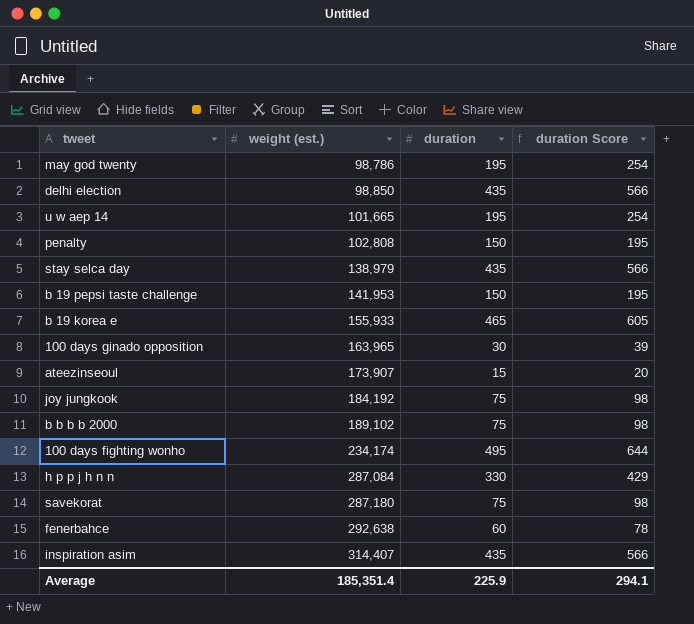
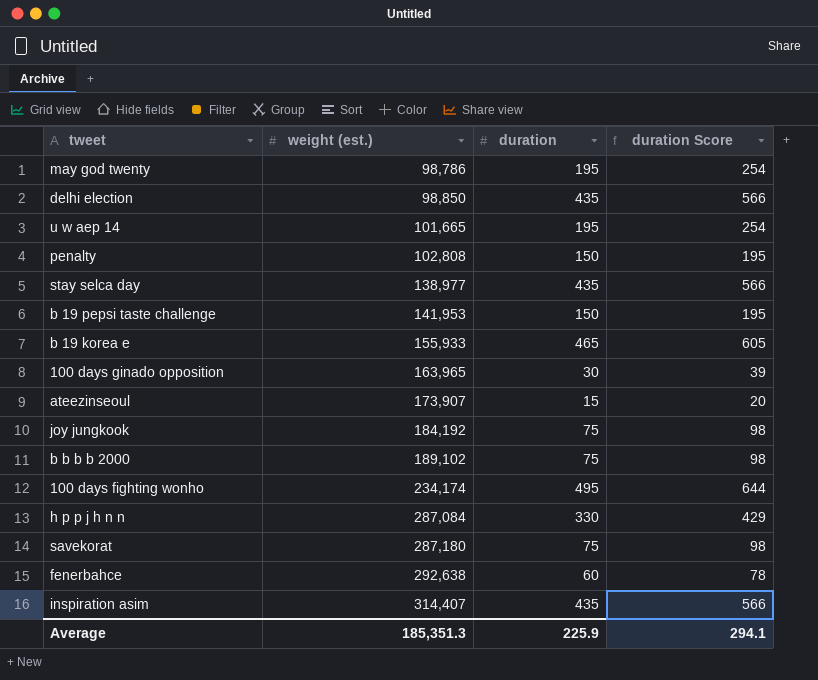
stay selca day | weight (est.): 138,979 -> 138,977
Average | weight (est.): 185,351.4 -> 185,351.3

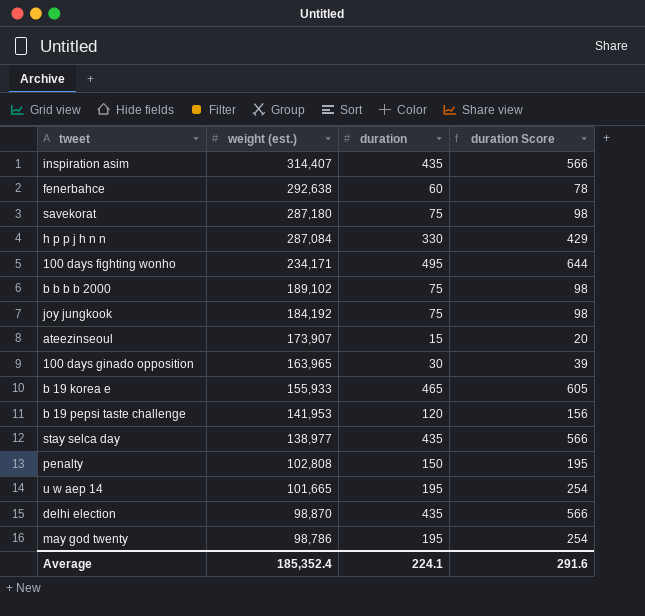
row order: weight (est.) ascending -> weight (est.) descending
100 days fighting wonho | weight (est.): 234,174 -> 234,171
b 19 pepsi taste challenge | duration: 150 -> 120
b 19 pepsi taste challenge | duration Score: 195 -> 156
delhi election | weight (est.): 98,850 -> 98,870
Average | weight (est.): 185,351.3 -> 185,352.4
Average | duration: 225.9 -> 224.1
Average | duration Score: 294.1 -> 291.6

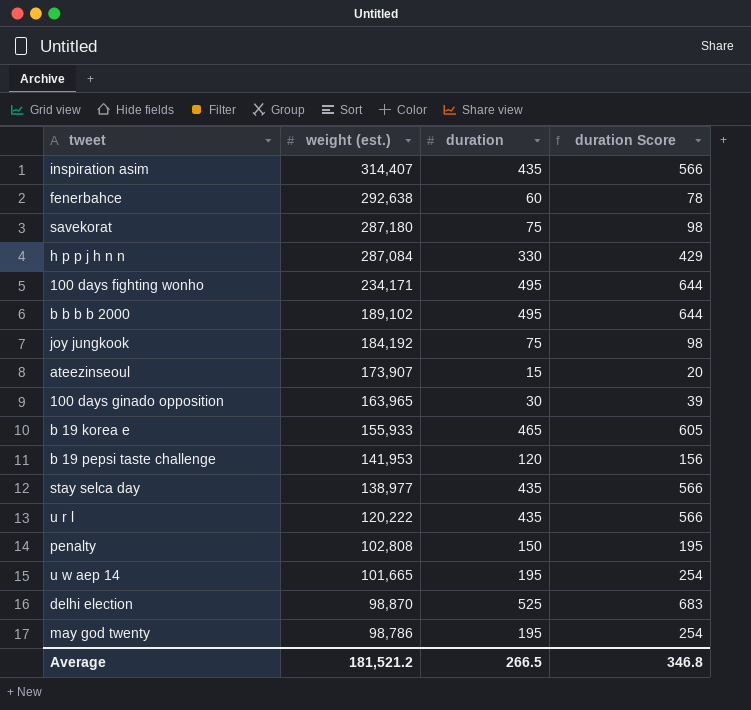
b b b b 2000 | duration: 75 -> 495
b b b b 2000 | duration Score: 98 -> 644
row u r l: none -> 120,222 | 435 | 566
delhi election | duration: 435 -> 525
delhi election | duration Score: 566 -> 683
Average | weight (est.): 185,352.4 -> 181,521.2
Average | duration: 224.1 -> 266.5
Average | duration Score: 291.6 -> 346.8

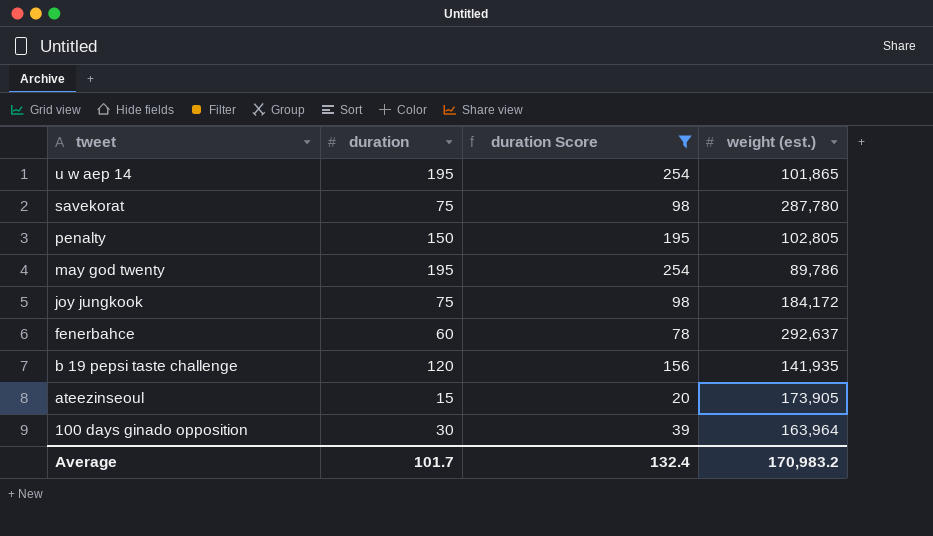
filter: none -> duration Score <= 254
row order: weight (est.) descending -> tweet descending
column weight (est.) | position: 2 -> 4
u w aep 14 | weight (est.): 101,665 -> 101,865
savekorat | weight (est.): 287,180 -> 287,780
penalty | weight (est.): 102,808 -> 102,805
may god twenty | weight (est.): 98,786 -> 89,786
joy jungkook | weight (est.): 184,192 -> 184,172
fenerbahce | weight (est.): 292,638 -> 292,637
b 19 pepsi taste challenge | weight (est.): 141,953 -> 141,935
ateezinseoul | weight (est.): 173,907 -> 173,905
100 days ginado opposition | weight (est.): 163,965 -> 163,964
Average | duration: 266.5 -> 101.7
Average | duration Score: 346.8 -> 132.4
Average | weight (est.): 181,521.2 -> 170,983.2

